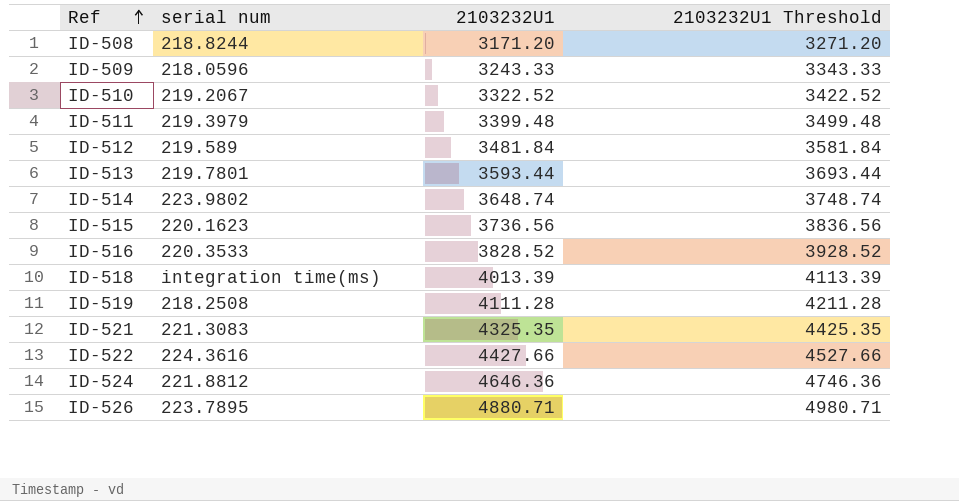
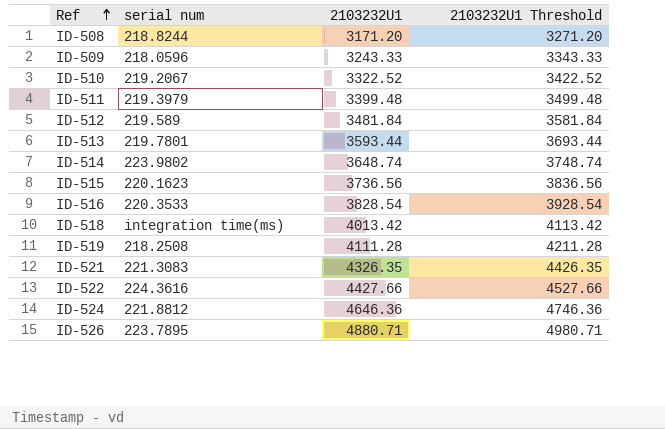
ID-516 | 2103232U1: 3828.52 -> 3828.54
ID-516 | 2103232U1 Threshold: 3928.52 -> 3928.54
ID-518 | 2103232U1: 4013.39 -> 4013.42
ID-518 | 2103232U1 Threshold: 4113.39 -> 4113.42
ID-521 | 2103232U1: 4325.35 -> 4326.35
ID-521 | 2103232U1 Threshold: 4425.35 -> 4426.35

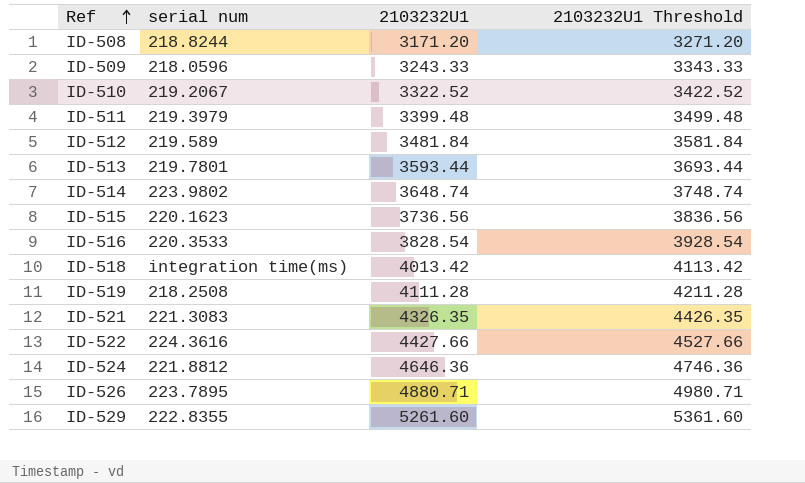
row ID-529: none -> 222.8355 | 5261.60 | 5361.60

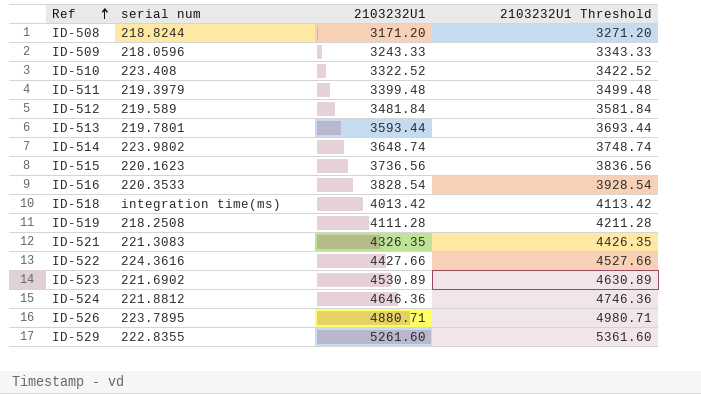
ID-510 | serial num: 219.2067 -> 223.408
row ID-523: none -> 221.6902 | 4530.89 | 4630.89

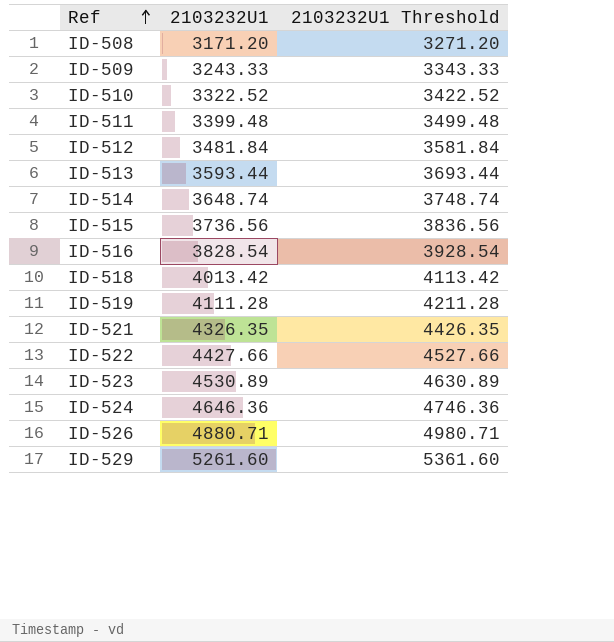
column serial num | position: 2 -> none

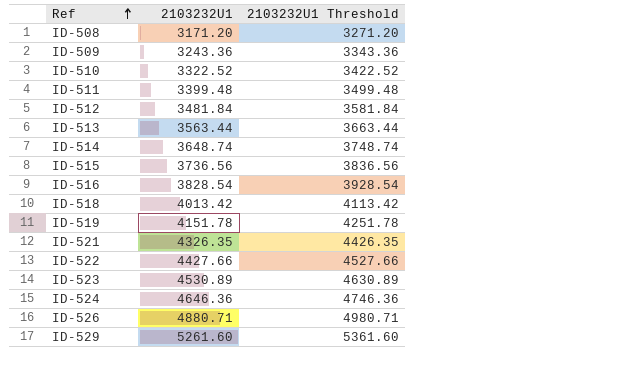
ID-509 | 2103232U1: 3243.33 -> 3243.36
ID-509 | 2103232U1 Threshold: 3343.33 -> 3343.36
ID-513 | 2103232U1: 3593.44 -> 3563.44
ID-513 | 2103232U1 Threshold: 3693.44 -> 3663.44
ID-519 | 2103232U1: 4111.28 -> 4151.78
ID-519 | 2103232U1 Threshold: 4211.28 -> 4251.78

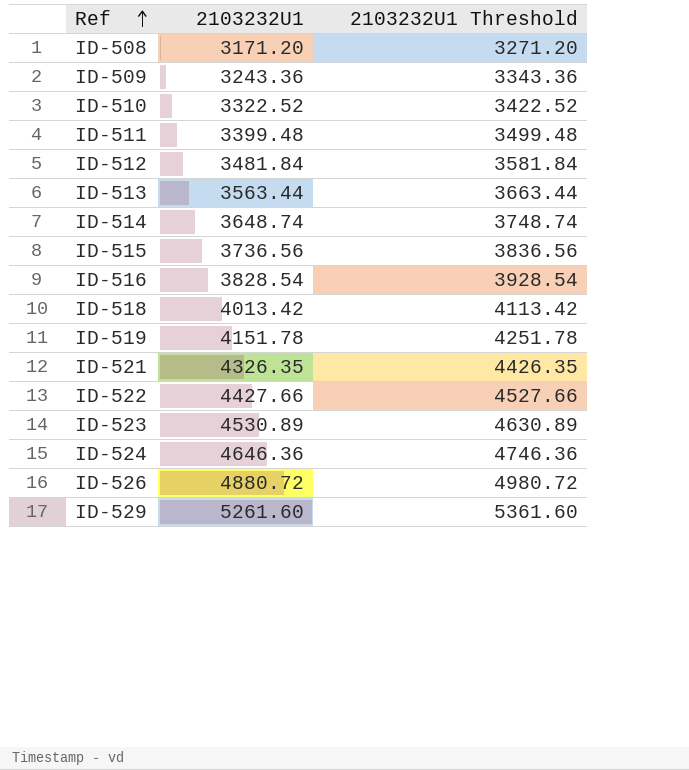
ID-526 | 2103232U1: 4880.71 -> 4880.72
ID-526 | 2103232U1 Threshold: 4980.71 -> 4980.72

